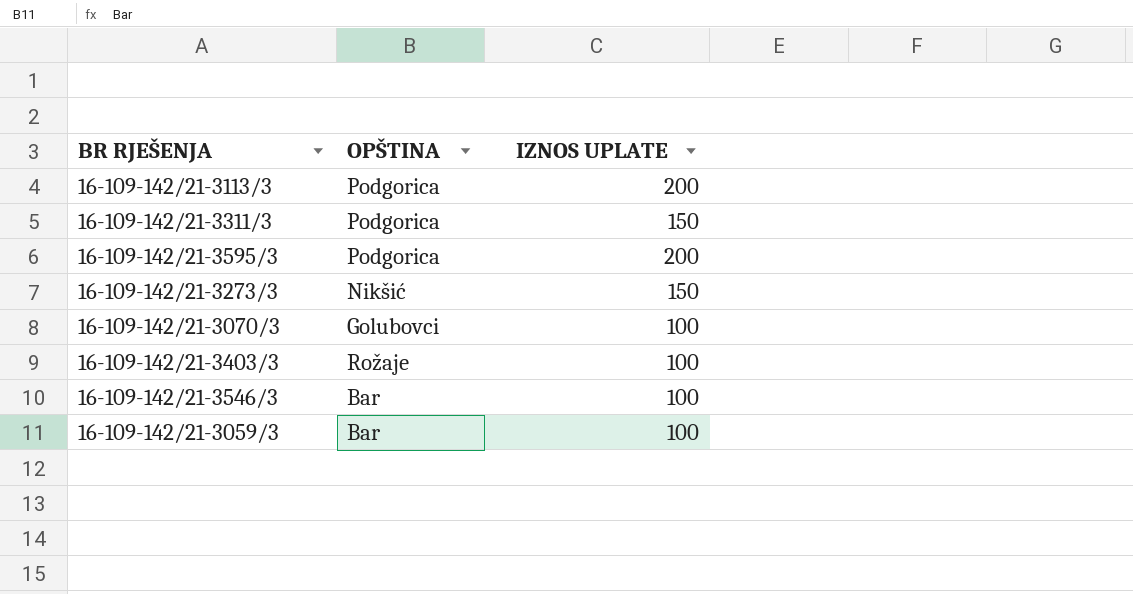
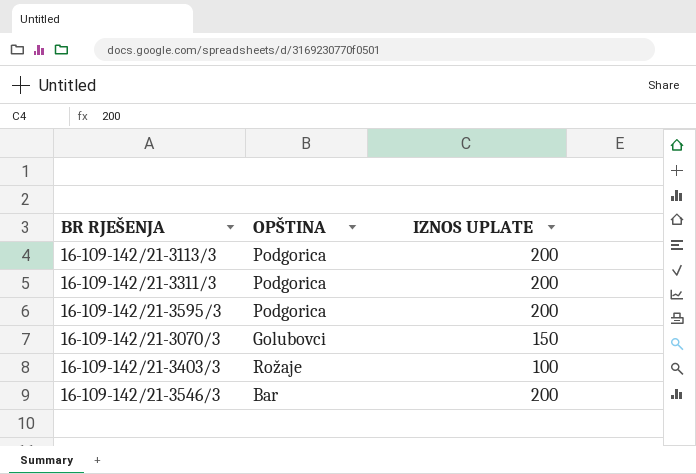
row 16-109-142/21-3273/3: Nikšić | 150 -> none
row 16-109-142/21-3059/3: Bar | 100 -> none
16-109-142/21-3311/3 | IZNOS UPLATE: 150 -> 200
16-109-142/21-3070/3 | IZNOS UPLATE: 100 -> 150
16-109-142/21-3546/3 | IZNOS UPLATE: 100 -> 200

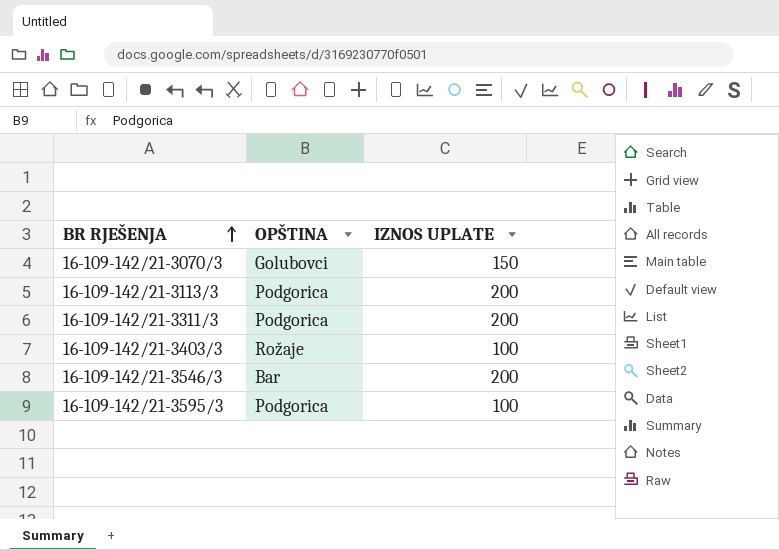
row order: none -> BR RJEŠENJA ascending
16-109-142/21-3595/3 | IZNOS UPLATE: 200 -> 100

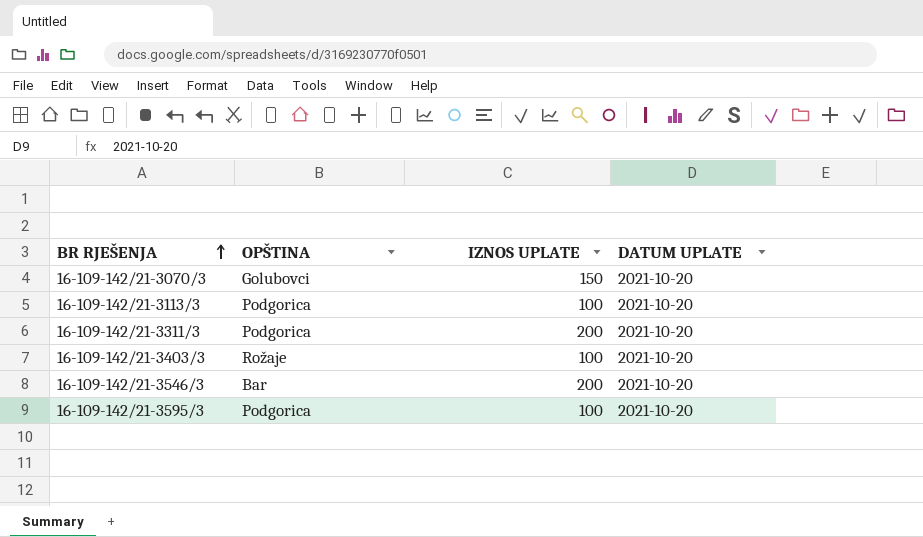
column DATUM UPLATE | position: none -> 4
16-109-142/21-3113/3 | IZNOS UPLATE: 200 -> 100

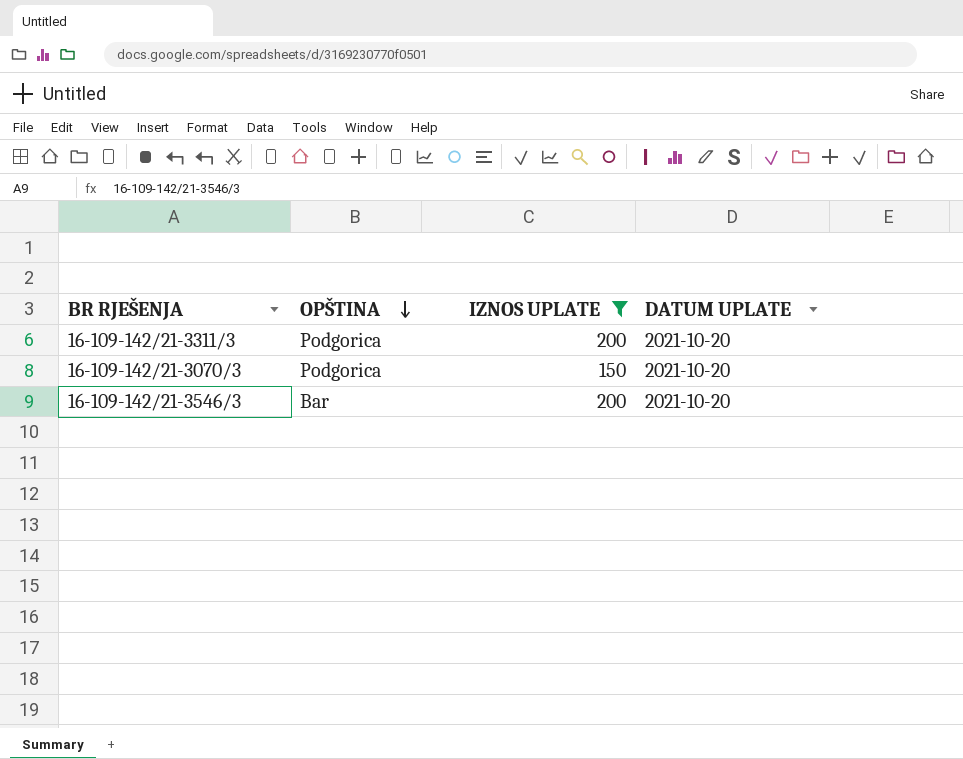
filter: none -> IZNOS UPLATE != 100
row order: BR RJEŠENJA ascending -> OPŠTINA descending
16-109-142/21-3070/3 | OPŠTINA: Golubovci -> Podgorica

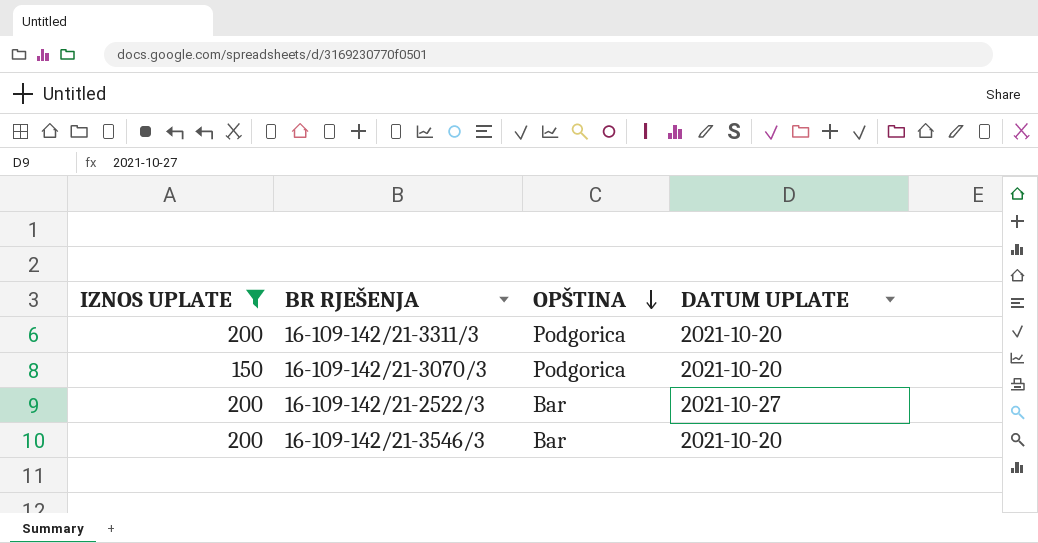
column IZNOS UPLATE | position: 3 -> 1
row 16-109-142/21-2522/3: none -> 200 | Bar | 2021-10-27

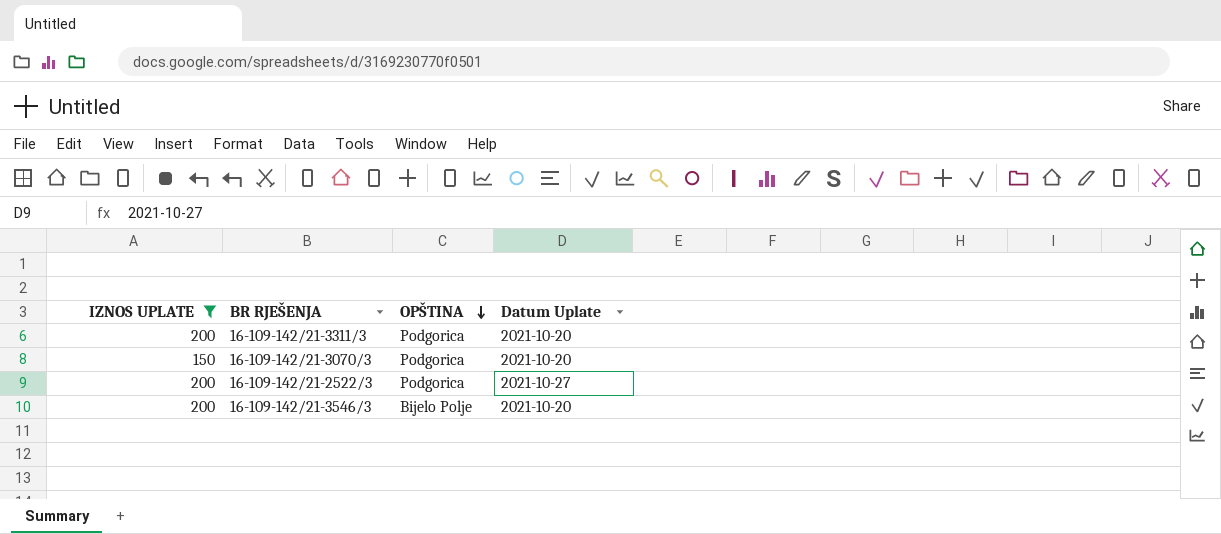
column name: DATUM UPLATE -> Datum Uplate
16-109-142/21-2522/3 | OPŠTINA: Bar -> Podgorica
16-109-142/21-3546/3 | OPŠTINA: Bar -> Bijelo Polje

